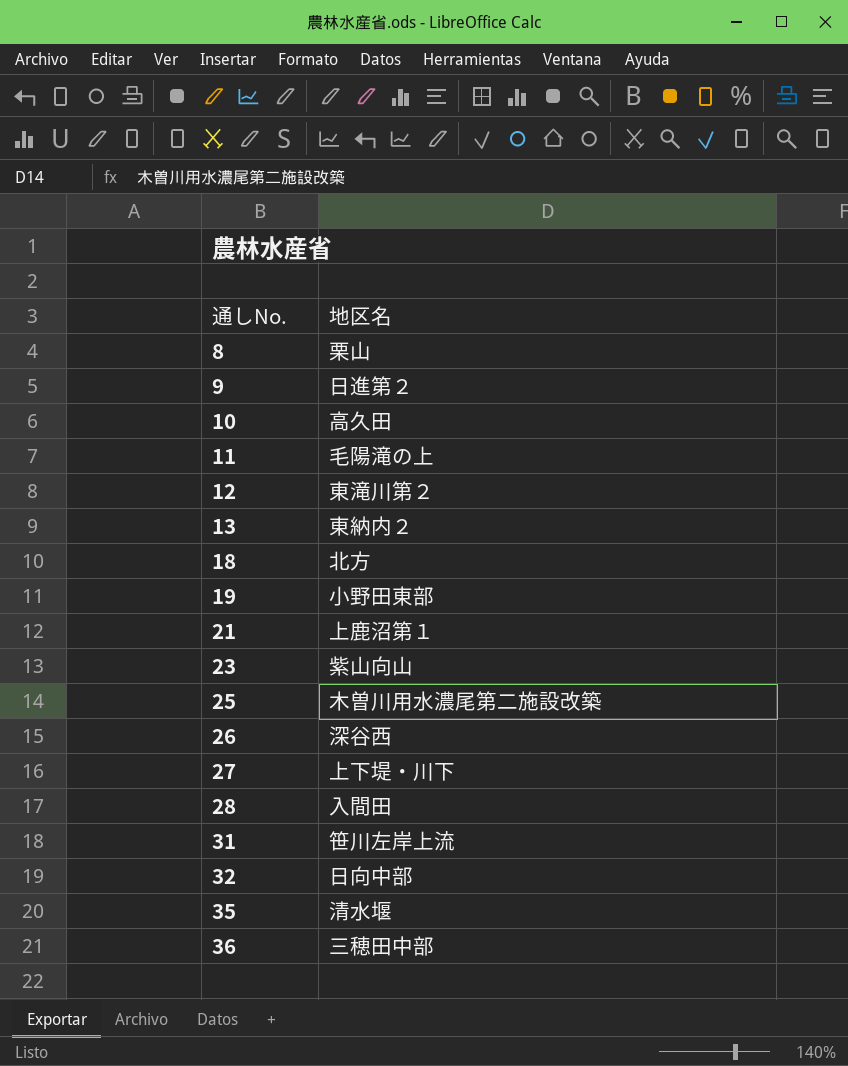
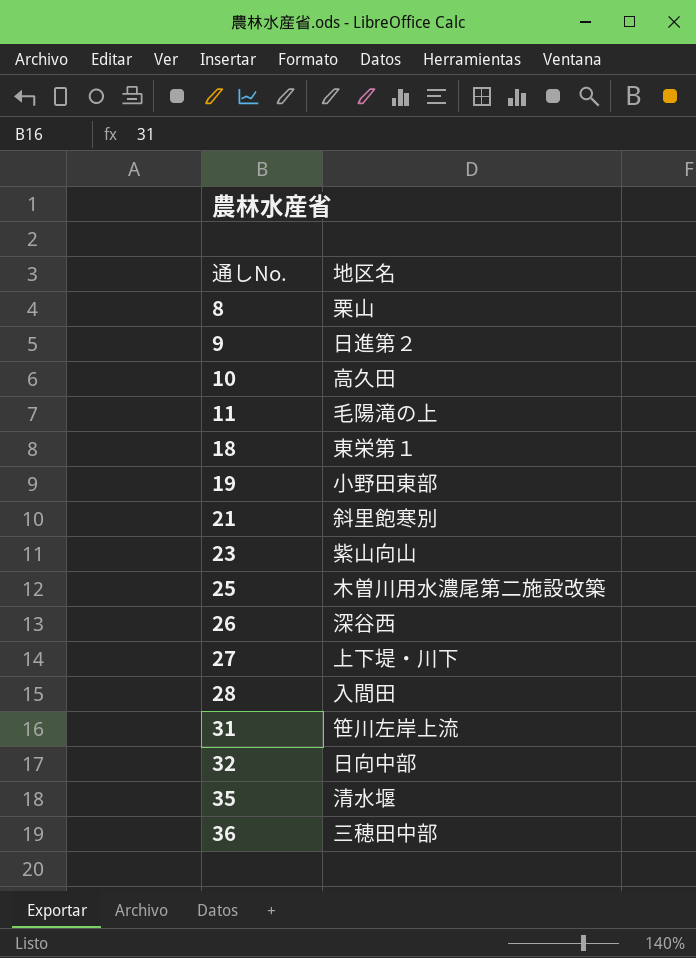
row 12: 東滝川第２ -> none
row 13: 東納内２ -> none
18 | 地区名: 北方 -> 東栄第１
21 | 地区名: 上鹿沼第１ -> 斜里飽寒別

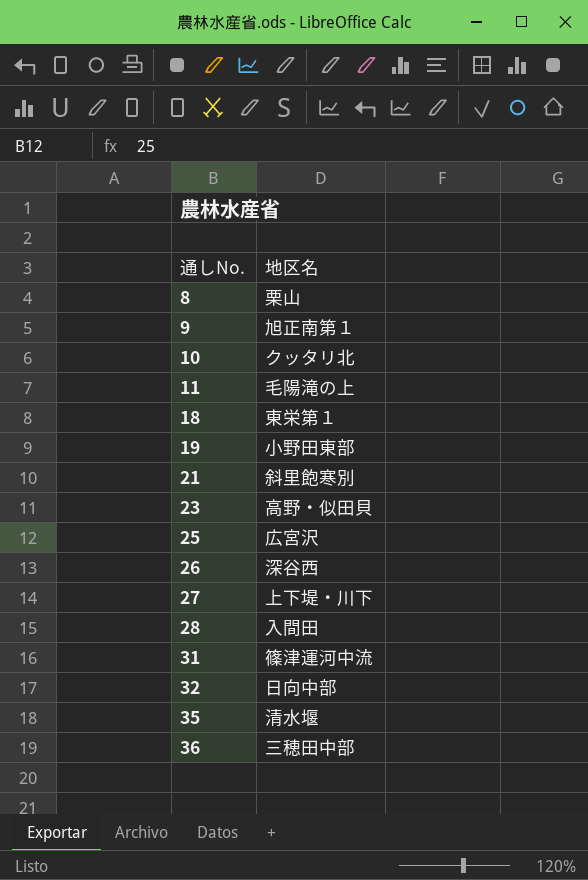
9 | 地区名: 日進第２ -> 旭正南第１
10 | 地区名: 高久田 -> クッタリ北
23 | 地区名: 紫山向山 -> 高野・似田貝
25 | 地区名: 木曽川用水濃尾第二施設改築 -> 広宮沢
31 | 地区名: 笹川左岸上流 -> 篠津運河中流

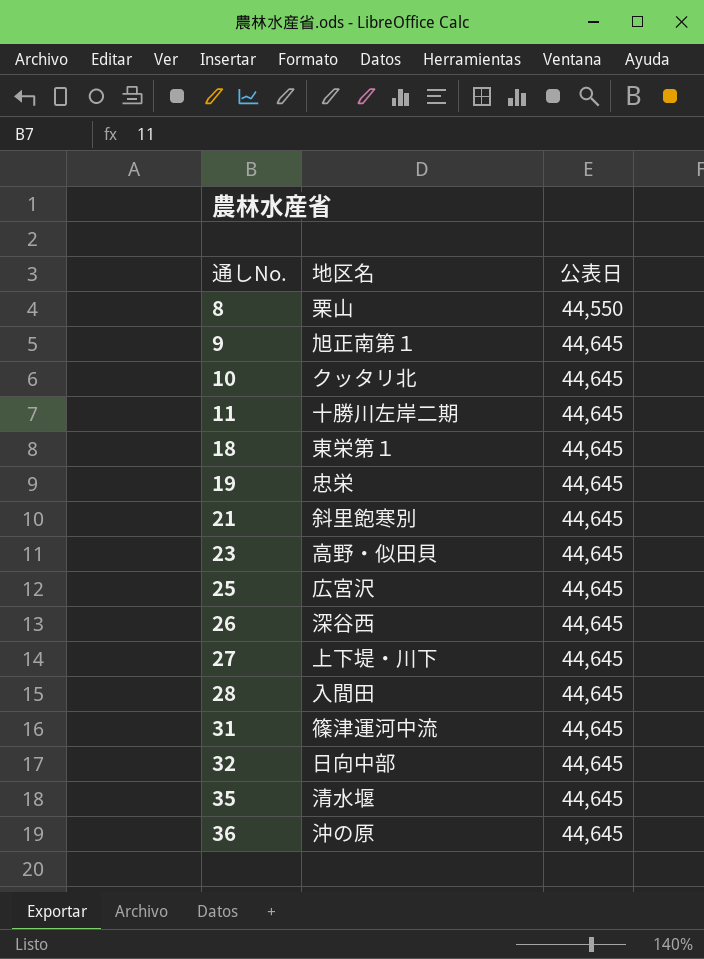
column 公表日 | position: none -> 3
11 | 地区名: 毛陽滝の上 -> 十勝川左岸二期
19 | 地区名: 小野田東部 -> 忠栄
36 | 地区名: 三穂田中部 -> 沖の原

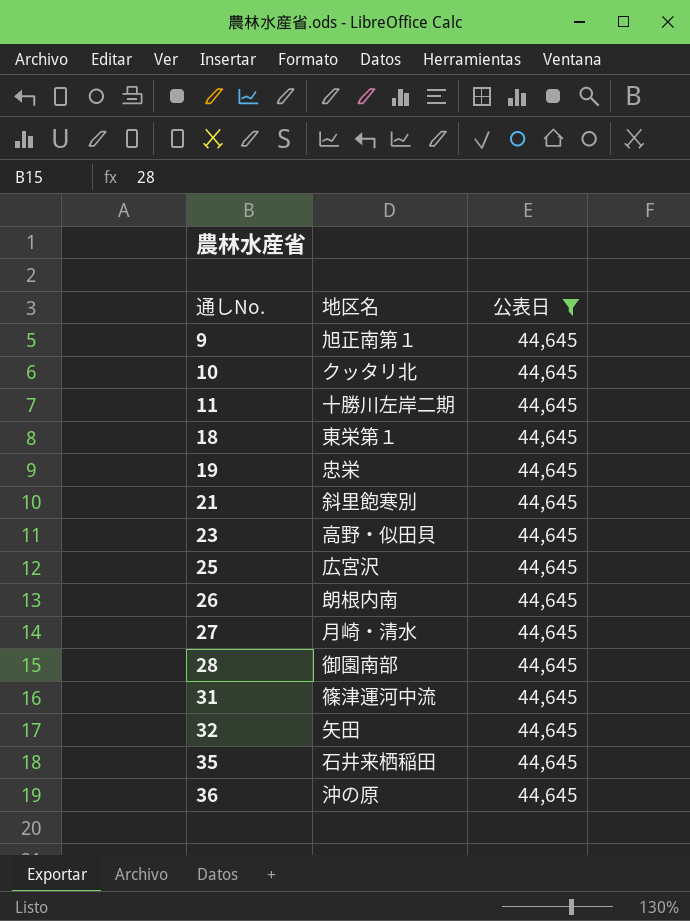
filter: none -> 公表日 = 44,645
26 | 地区名: 深谷西 -> 朗根内南
27 | 地区名: 上下堤・川下 -> 月崎・清水
28 | 地区名: 入間田 -> 御園南部
32 | 地区名: 日向中部 -> 矢田
35 | 地区名: 清水堰 -> 石井来栖稲田

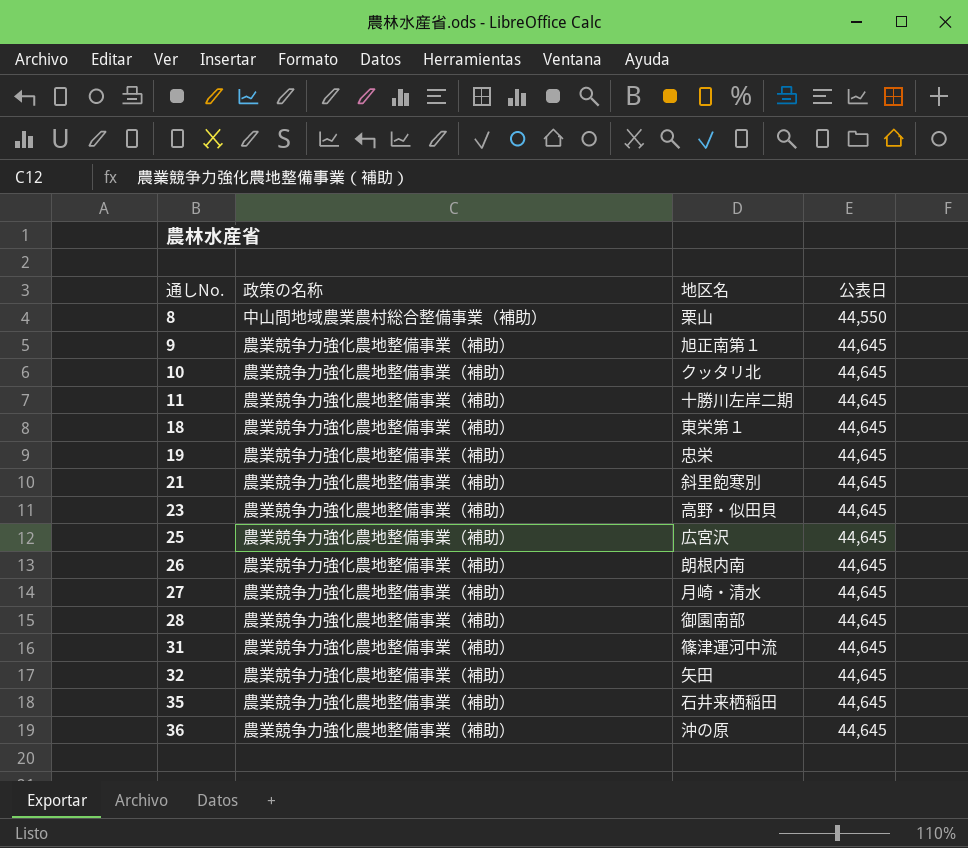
filter: 公表日 = 44,645 -> none
column 政策の名称 | position: none -> 2

